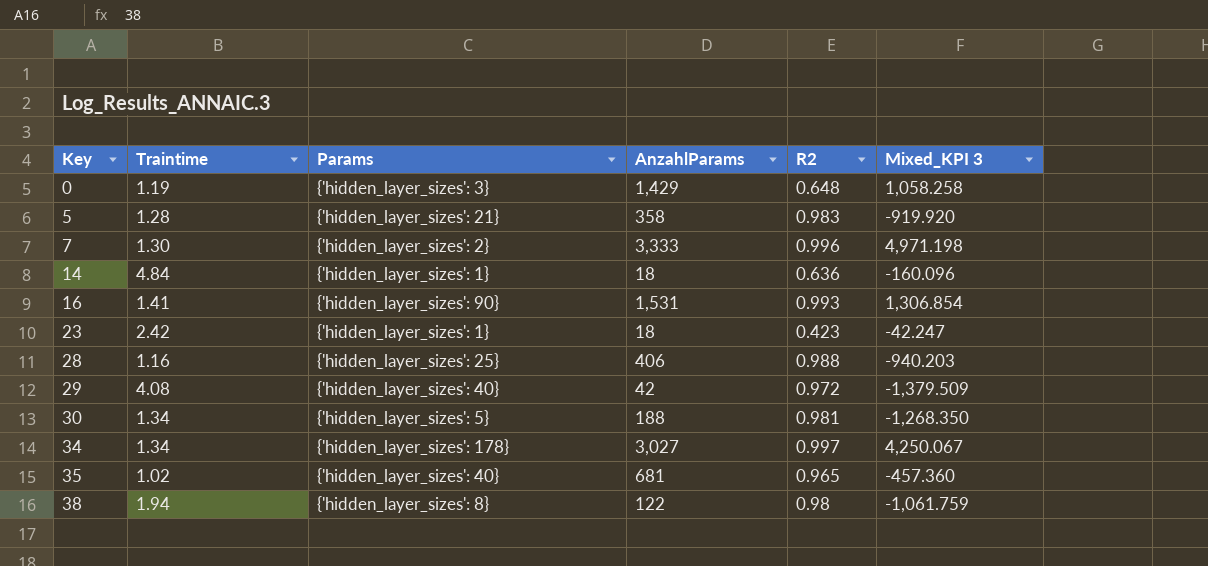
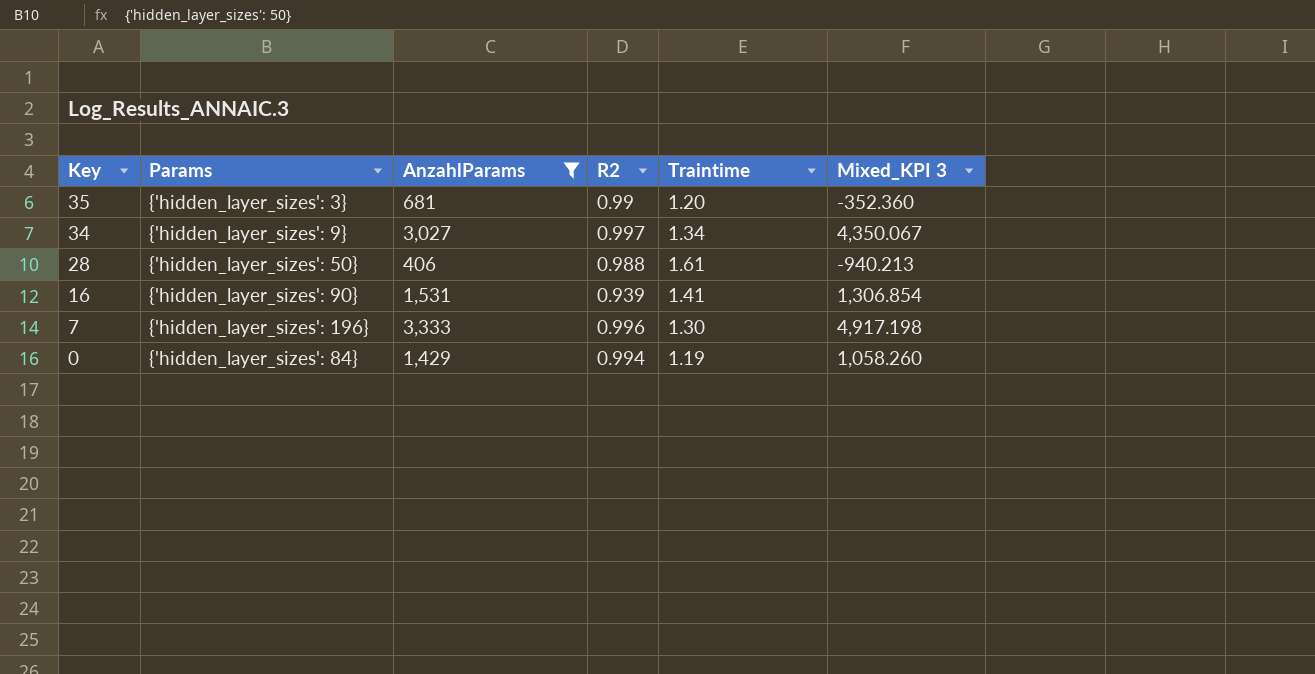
filter: none -> AnzahlParams >= 406
row order: Key ascending -> Key descending
column Traintime | position: 2 -> 5
35 | Params: {'hidden_layer_sizes': 40} -> {'hidden_layer_sizes': 3}
35 | R2: 0.965 -> 0.99
35 | Traintime: 1.02 -> 1.20
35 | Mixed_KPI 3: -457.360 -> -352.360
34 | Params: {'hidden_layer_sizes': 178} -> {'hidden_layer_sizes': 9}
34 | Mixed_KPI 3: 4,250.067 -> 4,350.067
28 | Params: {'hidden_layer_sizes': 25} -> {'hidden_layer_sizes': 50}
28 | Traintime: 1.16 -> 1.61
28 | Mixed_KPI 3: -940.203 -> -940.213
16 | R2: 0.993 -> 0.939
7 | Params: {'hidden_layer_sizes': 2} -> {'hidden_layer_sizes': 196}
7 | Mixed_KPI 3: 4,971.198 -> 4,917.198
0 | Params: {'hidden_layer_sizes': 3} -> {'hidden_layer_sizes': 84}
0 | R2: 0.648 -> 0.994
0 | Mixed_KPI 3: 1,058.258 -> 1,058.260

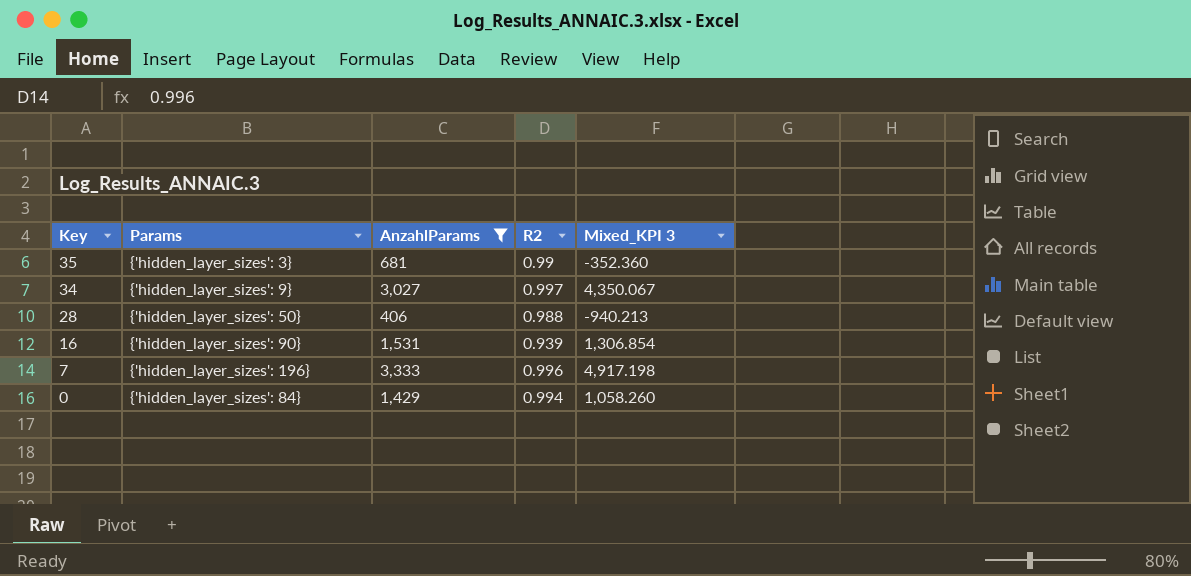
column Traintime | position: 5 -> none

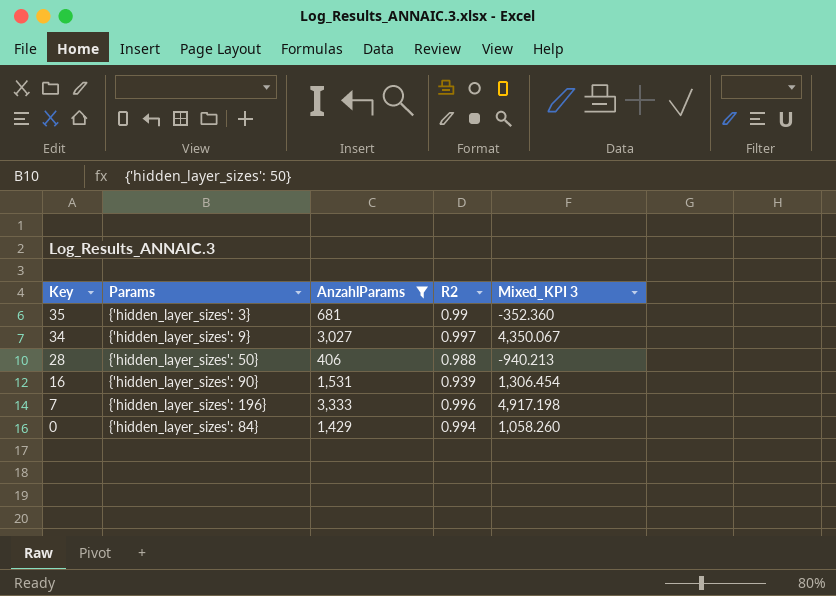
16 | Mixed_KPI 3: 1,306.854 -> 1,306.454

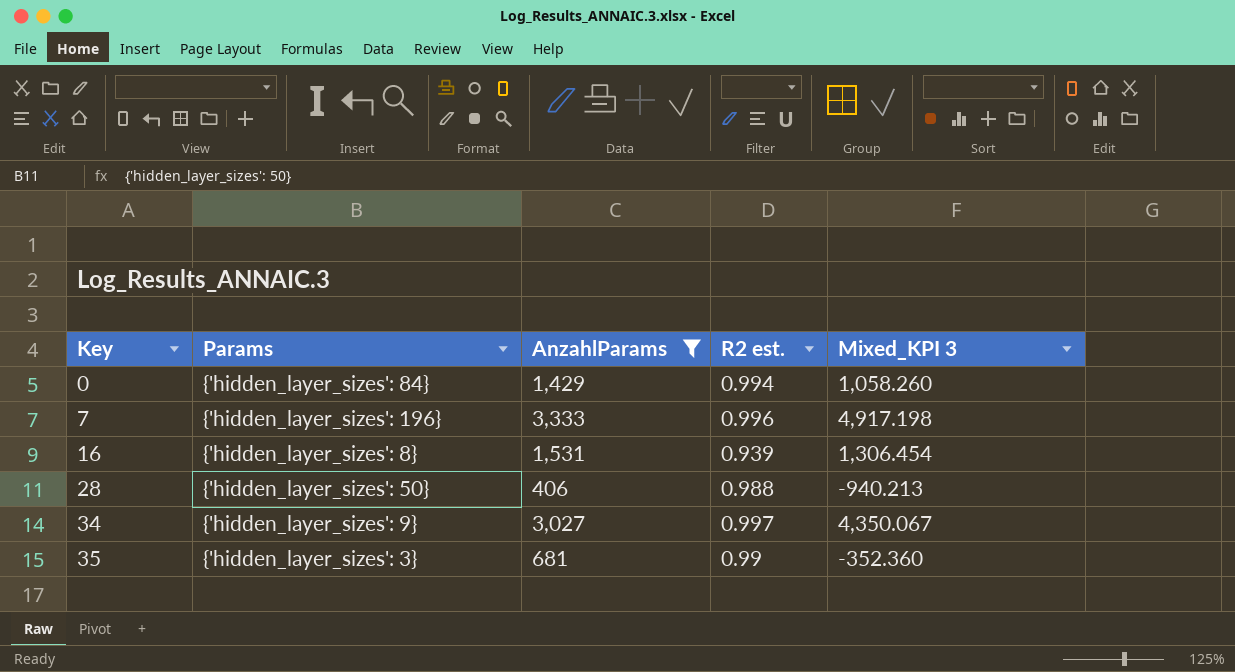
row order: Key descending -> Key ascending
column name: R2 -> R2 est.
16 | Params: {'hidden_layer_sizes': 90} -> {'hidden_layer_sizes': 8}

